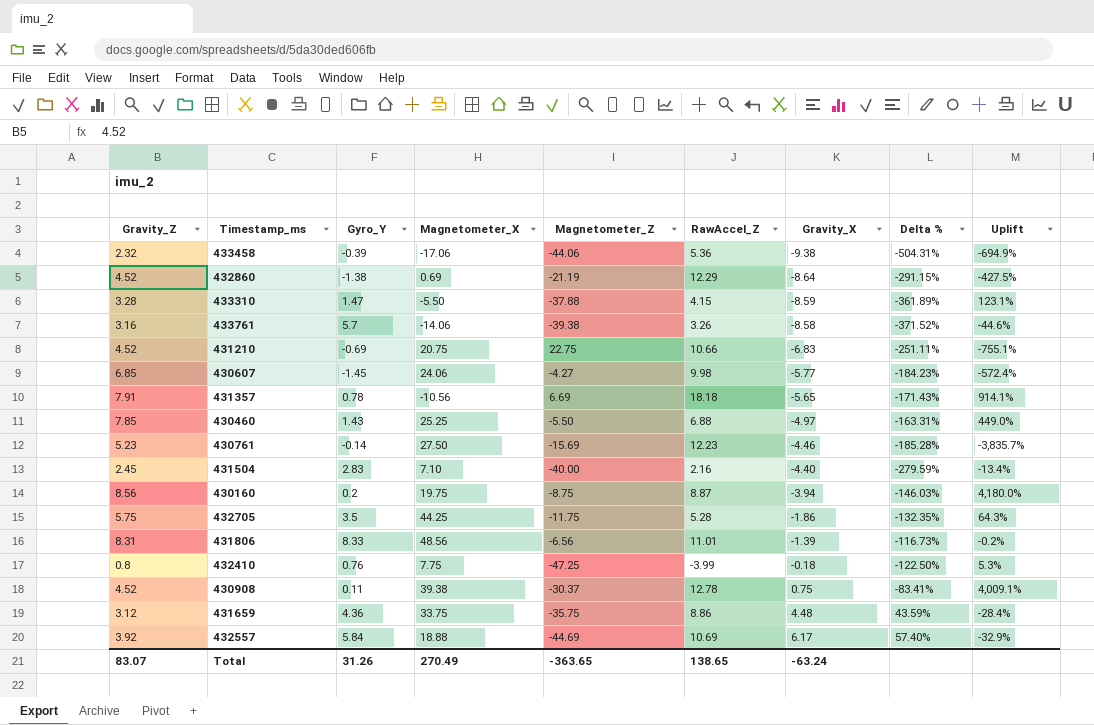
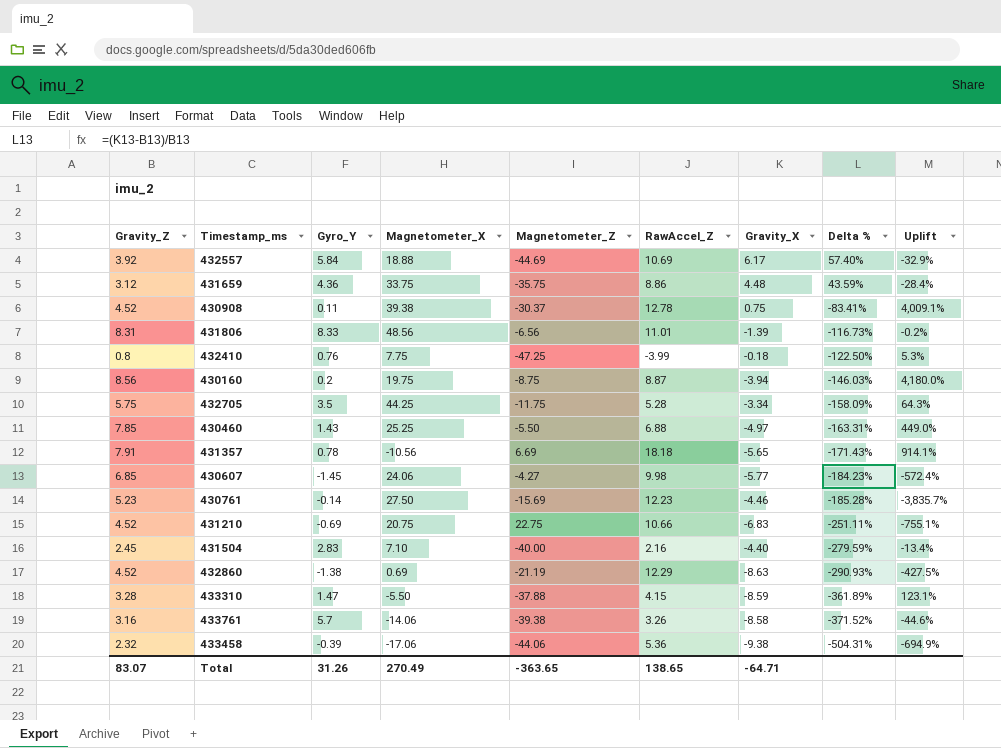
row order: Gravity_X ascending -> Delta % descending
432705 | Gravity_X: -1.86 -> -3.34
432705 | Delta %: -132.35% -> -158.09%
432860 | Gravity_X: -8.64 -> -8.63
432860 | Delta %: -291.15% -> -290.93%
Total | Gravity_X: -63.24 -> -64.71

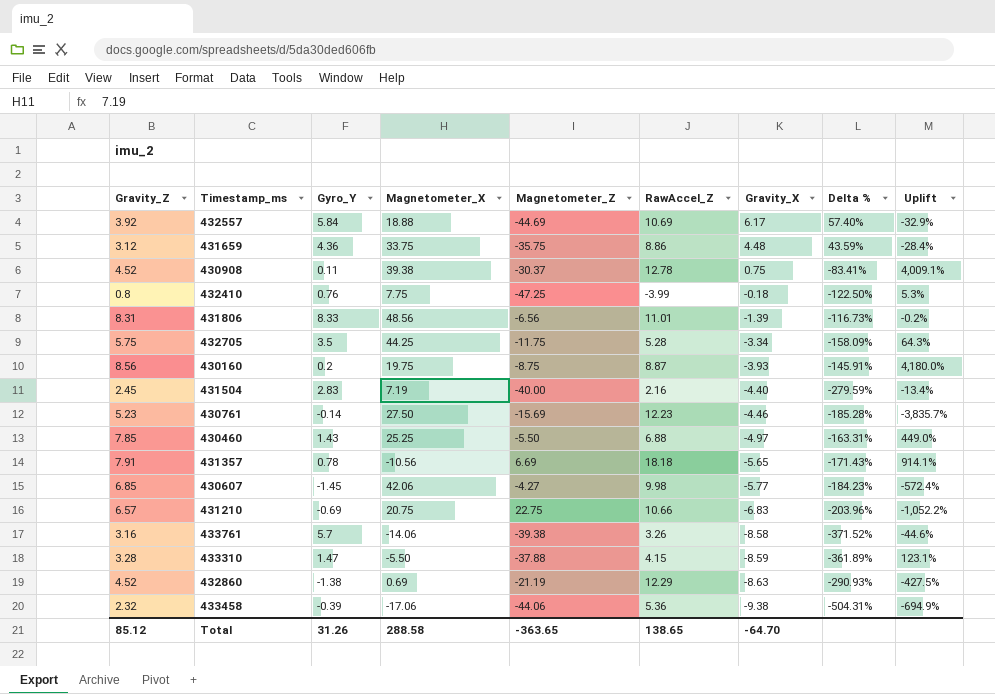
row order: Delta % descending -> Gravity_X descending
430160 | Gravity_X: -3.94 -> -3.93
430160 | Delta %: -146.03% -> -145.91%
431504 | Magnetometer_X: 7.10 -> 7.19
430607 | Magnetometer_X: 24.06 -> 42.06
431210 | Gravity_Z: 4.52 -> 6.57
431210 | Delta %: -251.11% -> -203.96%
431210 | Uplift: -755.1% -> -1,052.2%
Total | Gravity_Z: 83.07 -> 85.12
Total | Magnetometer_X: 270.49 -> 288.58
Total | Gravity_X: -64.71 -> -64.70

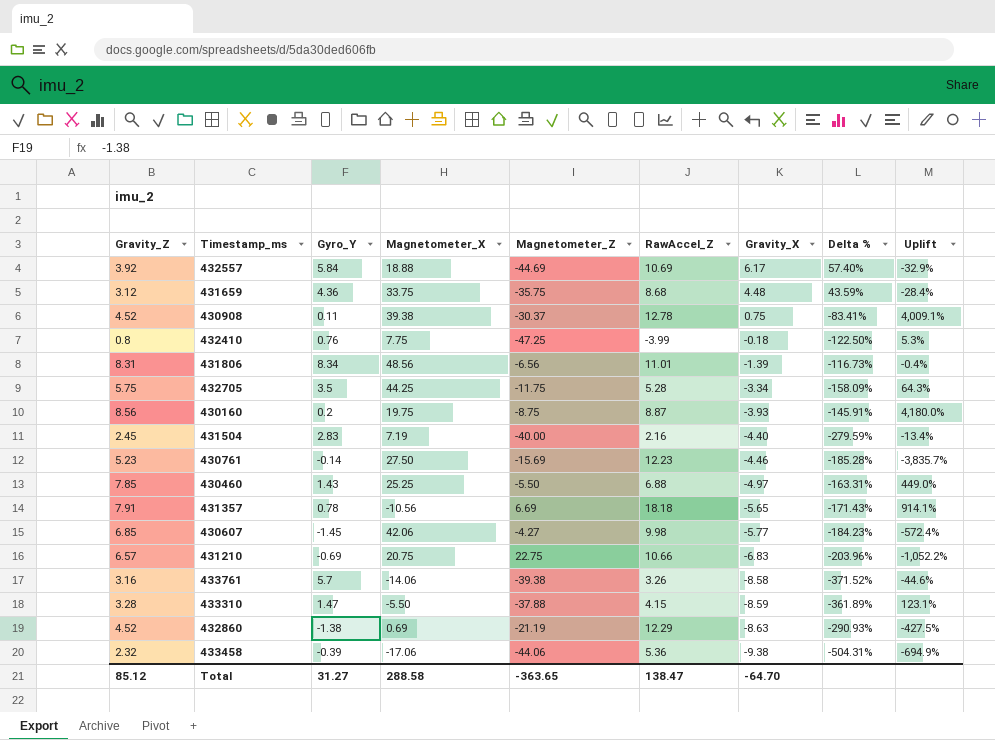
431659 | RawAccel_Z: 8.86 -> 8.68
431806 | Gyro_Y: 8.33 -> 8.34
431806 | Uplift: -0.2% -> -0.4%
Total | Gyro_Y: 31.26 -> 31.27
Total | RawAccel_Z: 138.65 -> 138.47

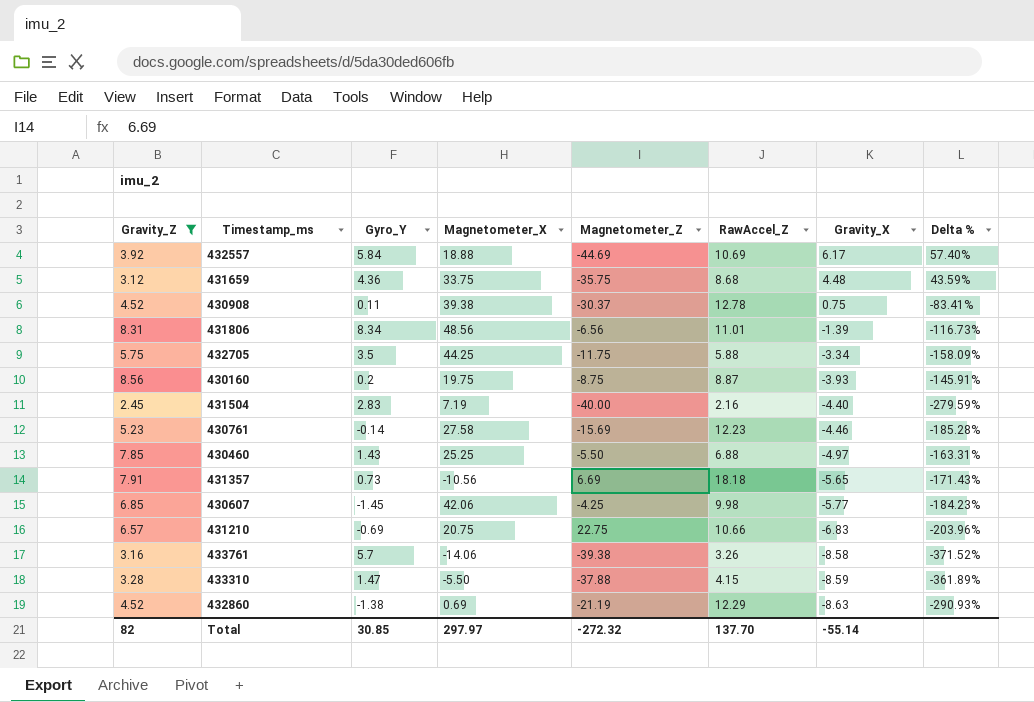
filter: none -> Gravity_Z >= 2.45
column Uplift | formula: ([Gravity_Z] - [Gyro_Y]) / [Gyro_Y] -> none
432705 | RawAccel_Z: 5.28 -> 5.88
430761 | Magnetometer_X: 27.50 -> 27.58
431357 | Gyro_Y: 0.78 -> 0.73
430607 | Magnetometer_Z: -4.27 -> -4.25
Total | Gravity_Z: 85.12 -> 82
Total | Gyro_Y: 31.27 -> 30.85
Total | Magnetometer_X: 288.58 -> 297.97
Total | Magnetometer_Z: -363.65 -> -272.32
Total | RawAccel_Z: 138.47 -> 137.70
Total | Gravity_X: -64.70 -> -55.14

